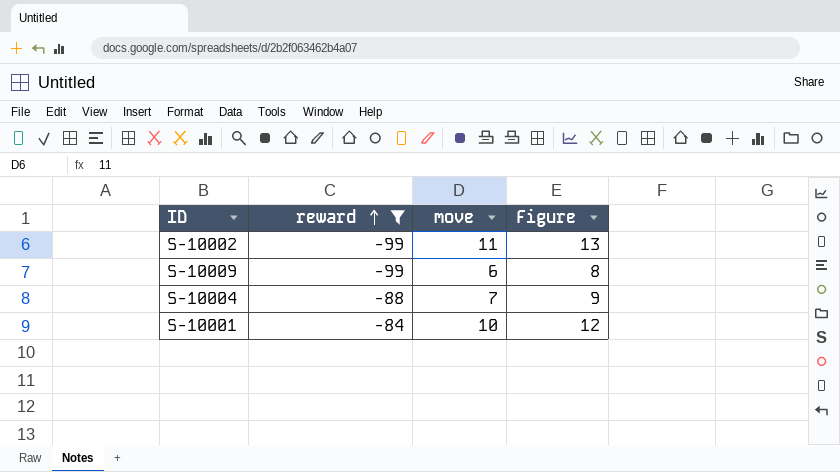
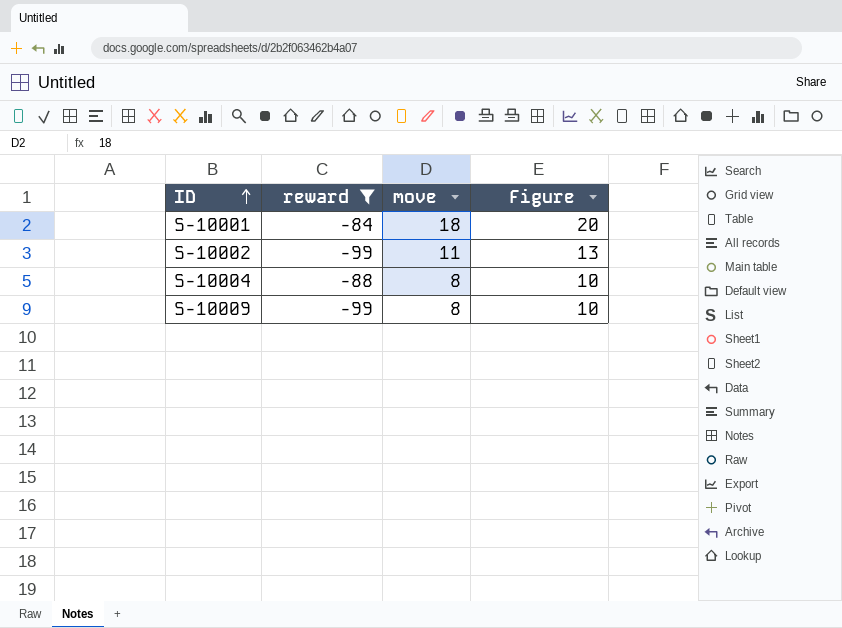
row order: reward ascending -> ID ascending
S-10001 | move: 10 -> 18
S-10001 | Figure: 12 -> 20
S-10004 | move: 7 -> 8
S-10004 | Figure: 9 -> 10
S-10009 | move: 6 -> 8
S-10009 | Figure: 8 -> 10

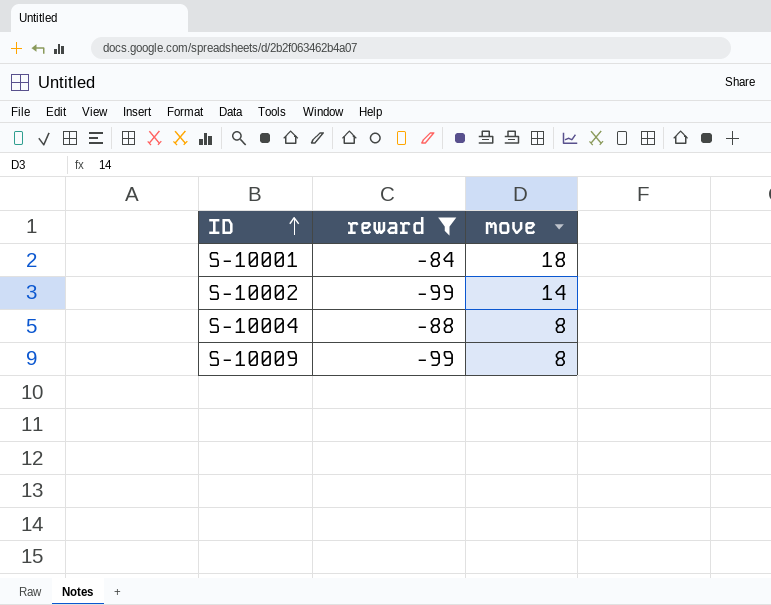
column Figure | formula: [move] + 2 -> none
S-10002 | move: 11 -> 14

